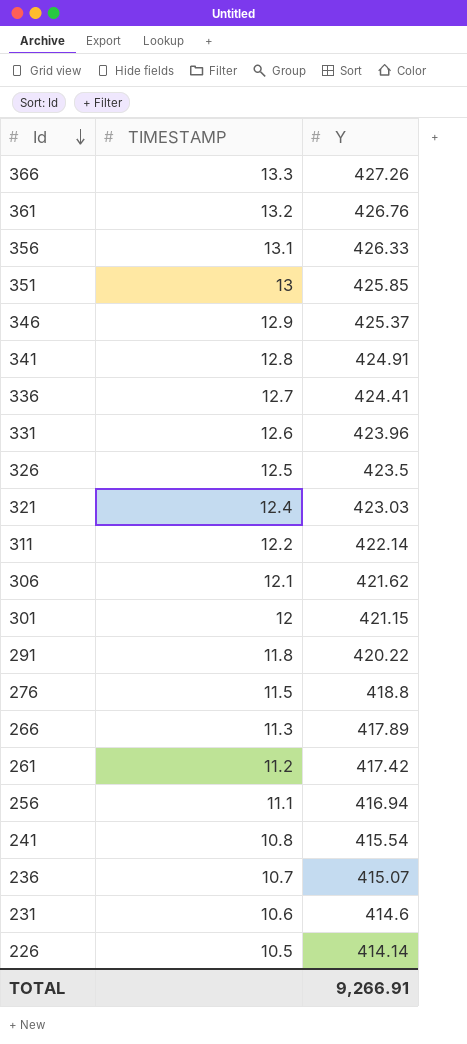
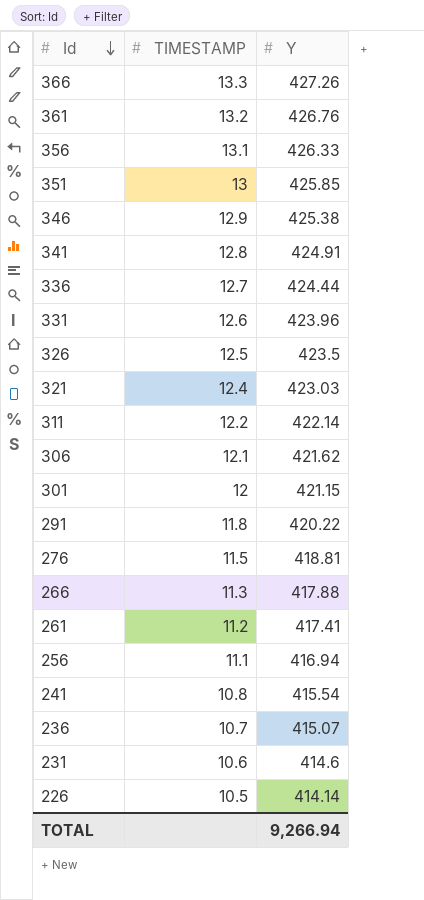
346 | Y: 425.37 -> 425.38
336 | Y: 424.41 -> 424.44
276 | Y: 418.8 -> 418.81
266 | Y: 417.89 -> 417.88
261 | Y: 417.42 -> 417.41
TOTAL | Y: 9,266.91 -> 9,266.94

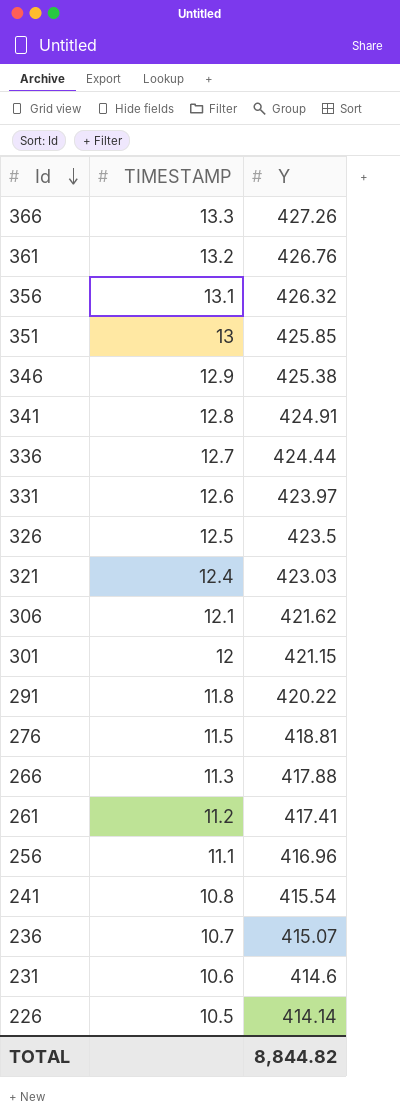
row 311: 12.2 | 422.14 -> none
356 | Y: 426.33 -> 426.32
331 | Y: 423.96 -> 423.97
256 | Y: 416.94 -> 416.96
TOTAL | Y: 9,266.94 -> 8,844.82

